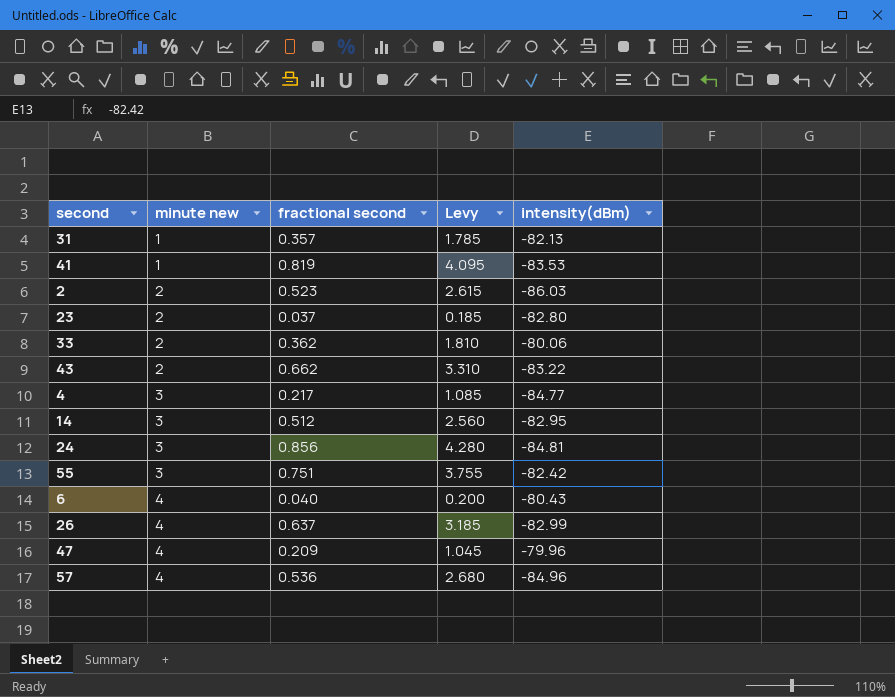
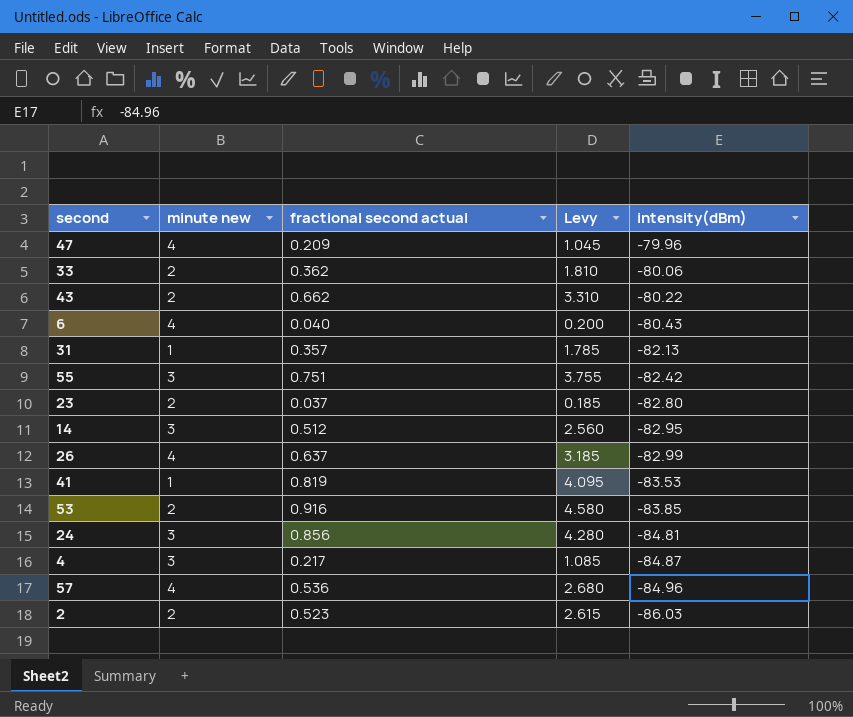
row order: minute new ascending -> intensity(dBm) descending
column name: fractional second -> fractional second actual
43 | intensity(dBm): -83.22 -> -80.22
row 53: none -> 2 | 0.916 | 4.580 | -83.85
4 | intensity(dBm): -84.77 -> -84.87

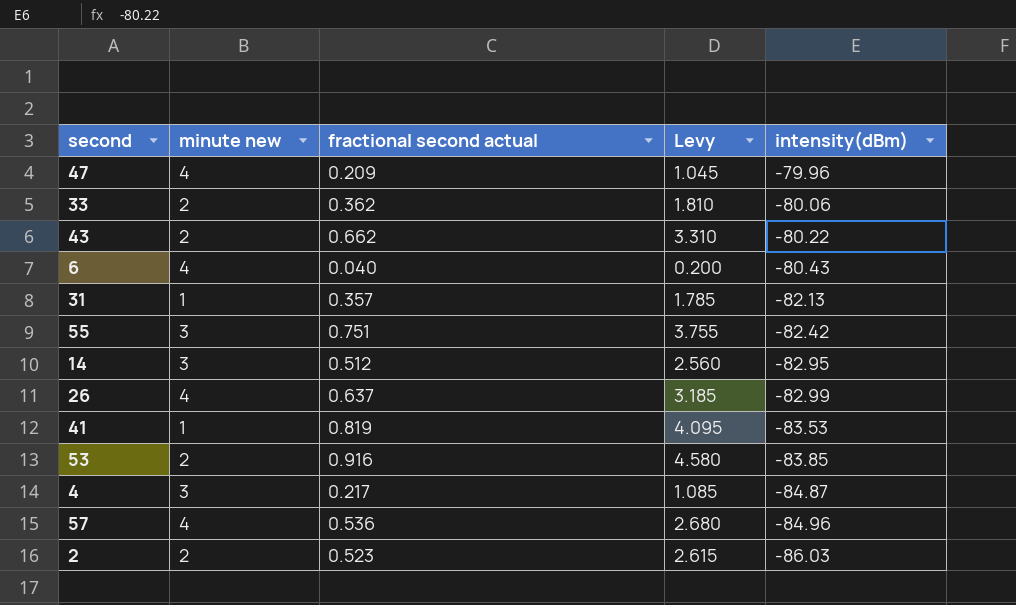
row 23: 2 | 0.037 | 0.185 | -82.80 -> none
row 24: 3 | 0.856 | 4.280 | -84.81 -> none

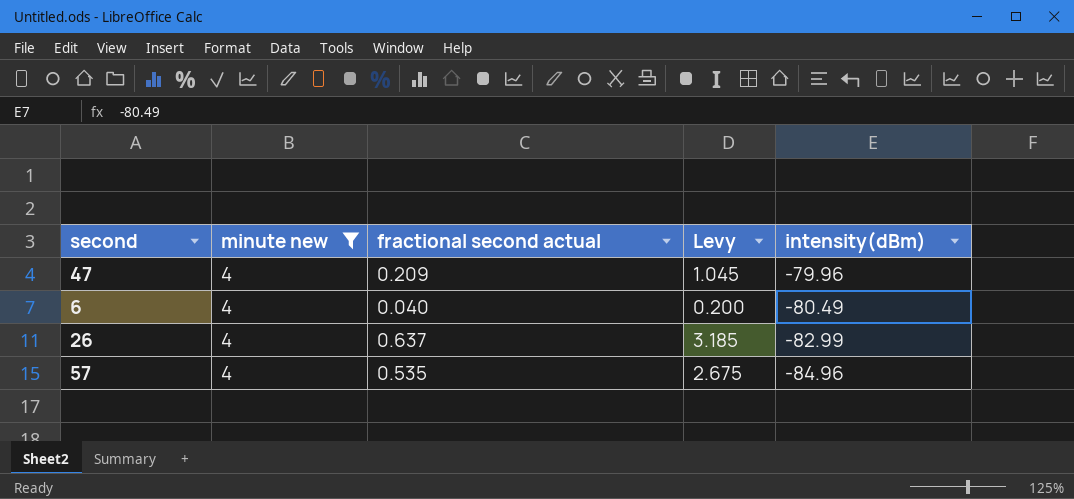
filter: none -> minute new = 4
6 | intensity(dBm): -80.43 -> -80.49
57 | fractional second actual: 0.536 -> 0.535
57 | Levy: 2.680 -> 2.675

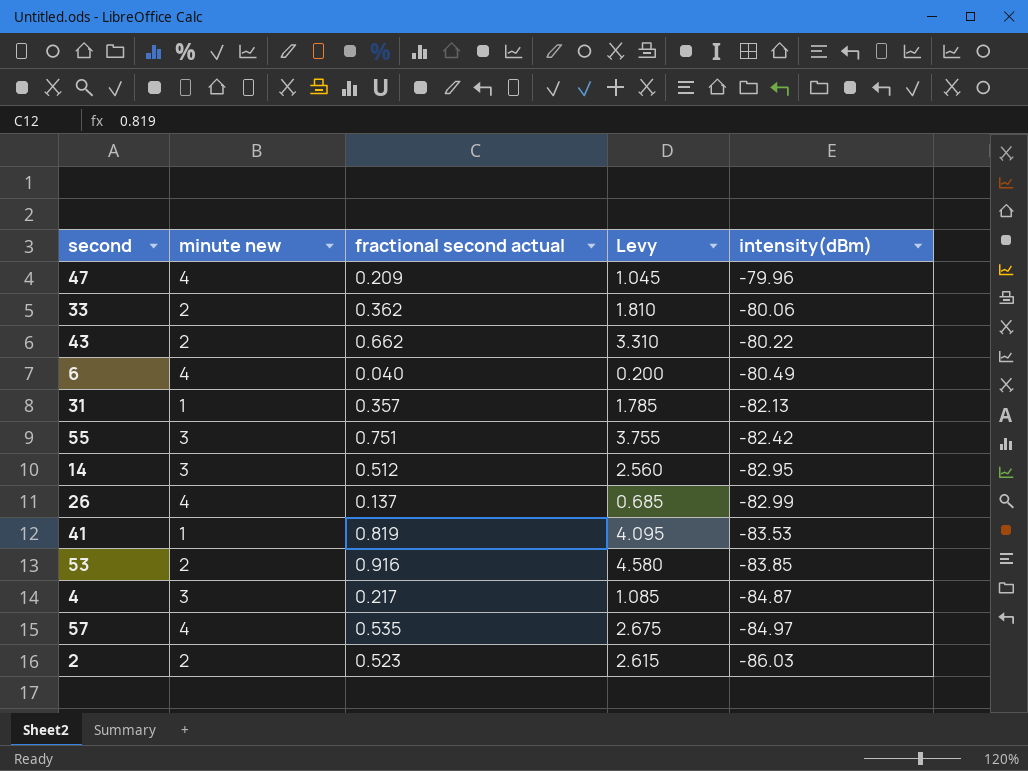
filter: minute new = 4 -> none
26 | fractional second actual: 0.637 -> 0.137
26 | Levy: 3.185 -> 0.685
57 | intensity(dBm): -84.96 -> -84.97

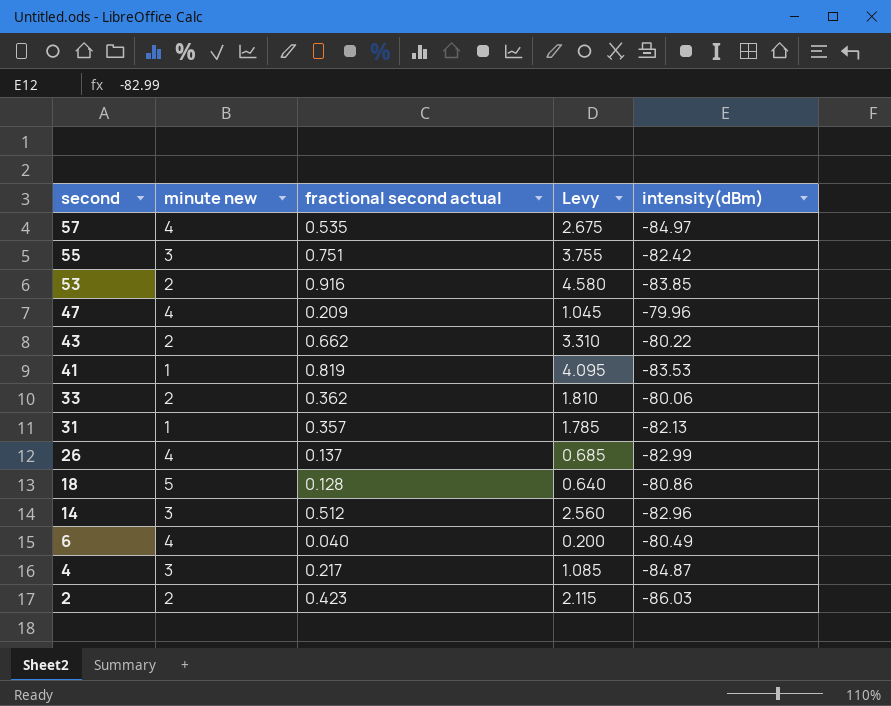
row order: intensity(dBm) descending -> second descending
row 18: none -> 5 | 0.128 | 0.640 | -80.86
14 | intensity(dBm): -82.95 -> -82.96
2 | fractional second actual: 0.523 -> 0.423
2 | Levy: 2.615 -> 2.115

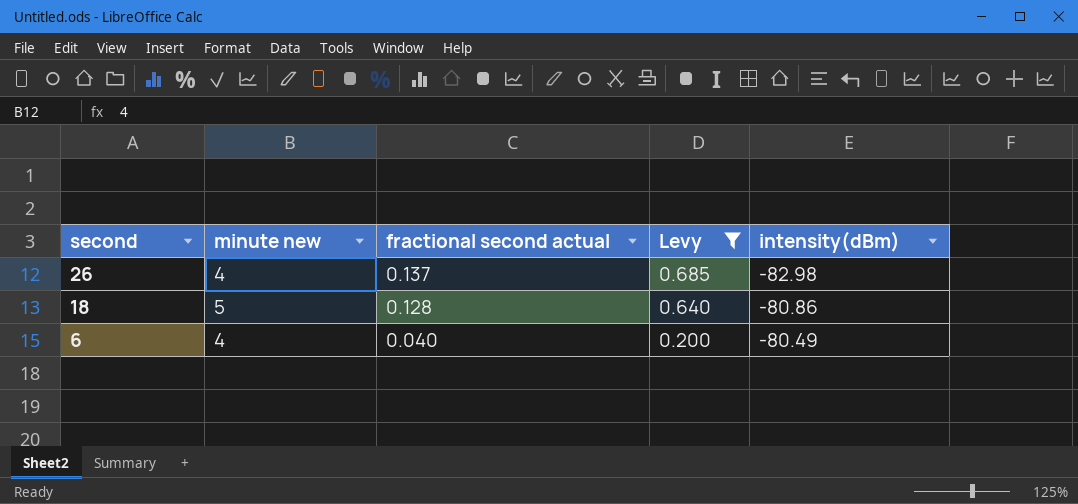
filter: none -> Levy <= 0.685
26 | intensity(dBm): -82.99 -> -82.98

